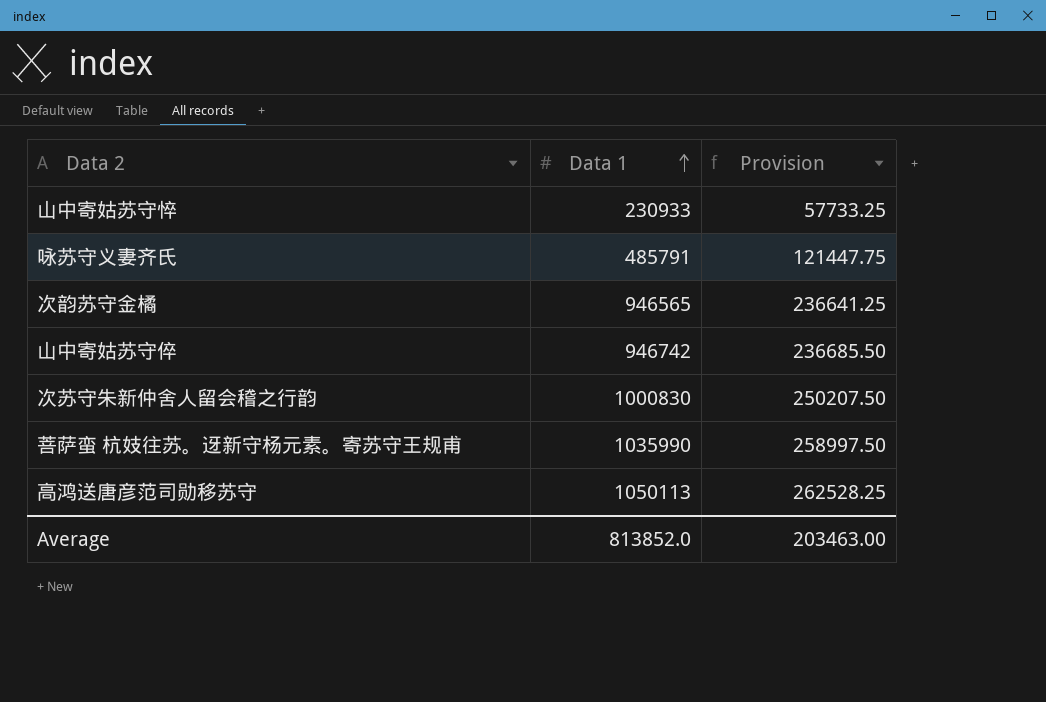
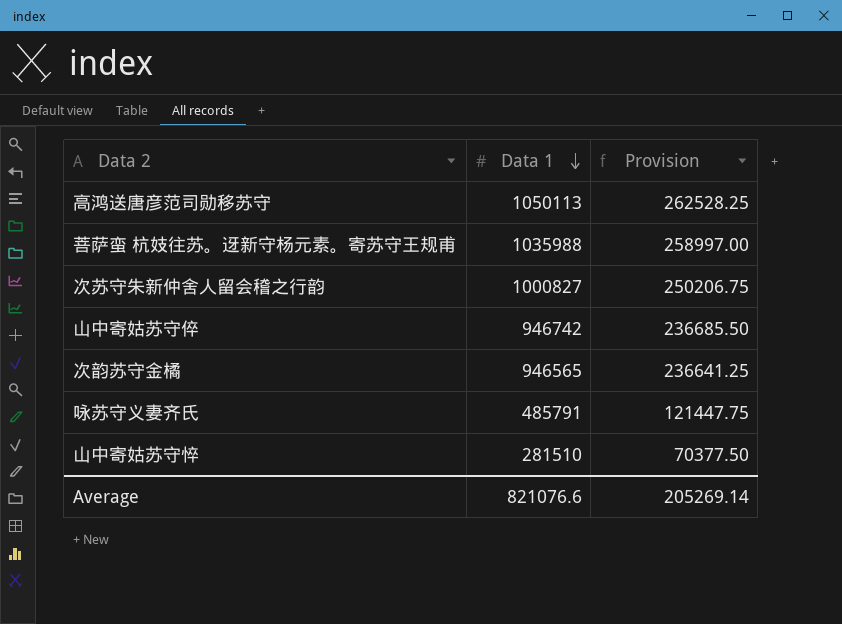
row order: Data 1 ascending -> Data 1 descending
菩萨蛮 杭妓往苏。迓新守杨元素。寄苏守王规甫 | Data 1: 1035990 -> 1035988
菩萨蛮 杭妓往苏。迓新守杨元素。寄苏守王规甫 | Provision: 258997.50 -> 258997.00
次苏守朱新仲舍人留会稽之行韵 | Data 1: 1000830 -> 1000827
次苏守朱新仲舍人留会稽之行韵 | Provision: 250207.50 -> 250206.75
山中寄姑苏守悴 | Data 1: 230933 -> 281510
山中寄姑苏守悴 | Provision: 57733.25 -> 70377.50
Average | Data 1: 813852.0 -> 821076.6
Average | Provision: 203463.00 -> 205269.14

